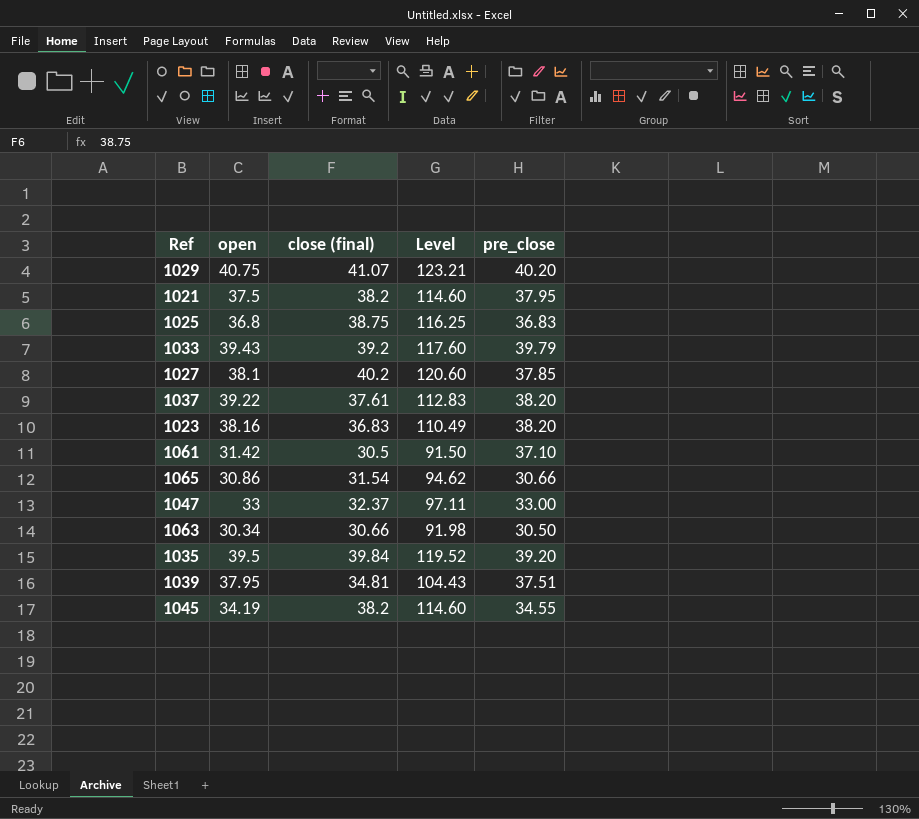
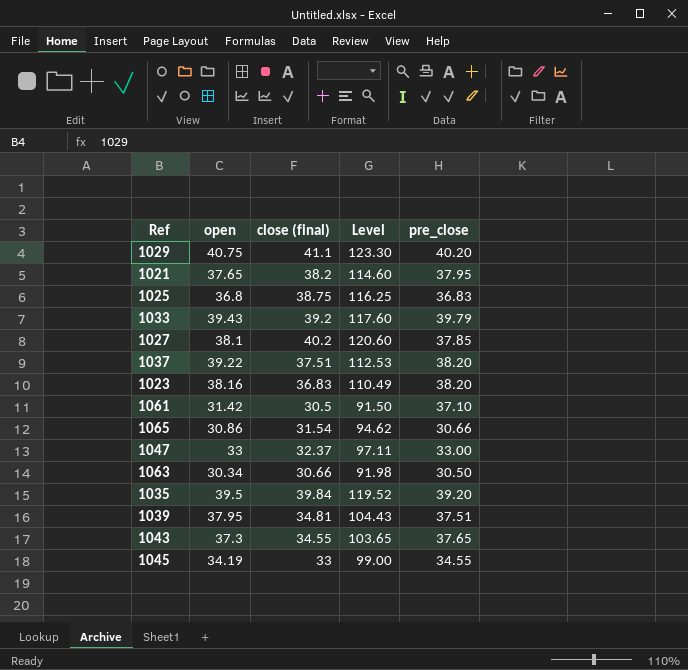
1029 | close (final): 41.07 -> 41.1
1029 | Level: 123.21 -> 123.30
1021 | open: 37.5 -> 37.65
1037 | close (final): 37.61 -> 37.51
1037 | Level: 112.83 -> 112.53
row 1043: none -> 37.3 | 34.55 | 103.65 | 37.65
1045 | close (final): 38.2 -> 33
1045 | Level: 114.60 -> 99.00

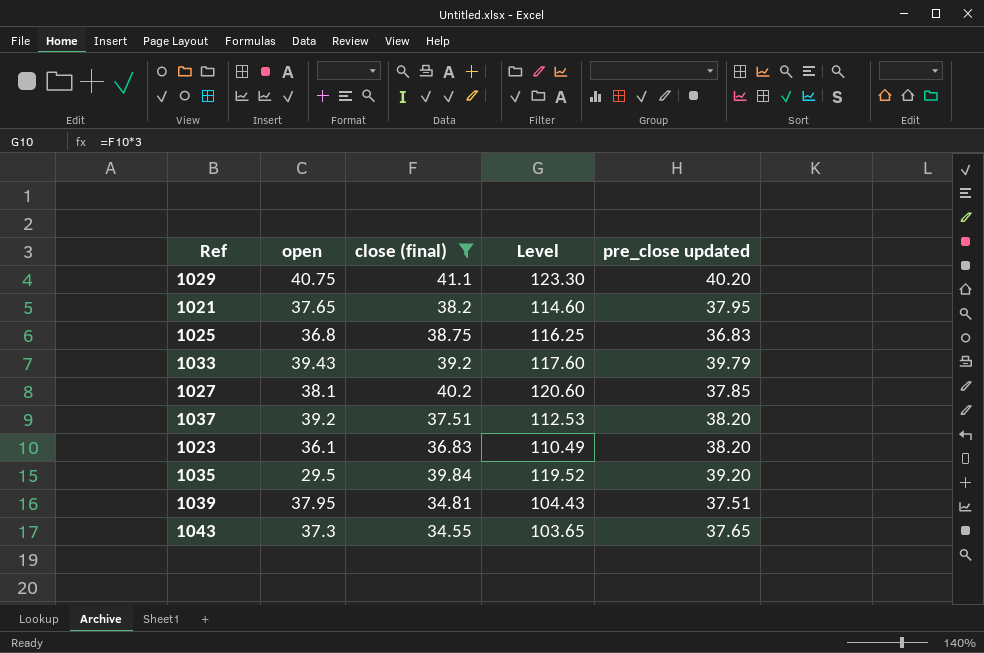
filter: none -> close (final) >= 34.55
column name: pre_close -> pre_close updated
1037 | open: 39.22 -> 39.2
1023 | open: 38.16 -> 36.1
1035 | open: 39.5 -> 29.5

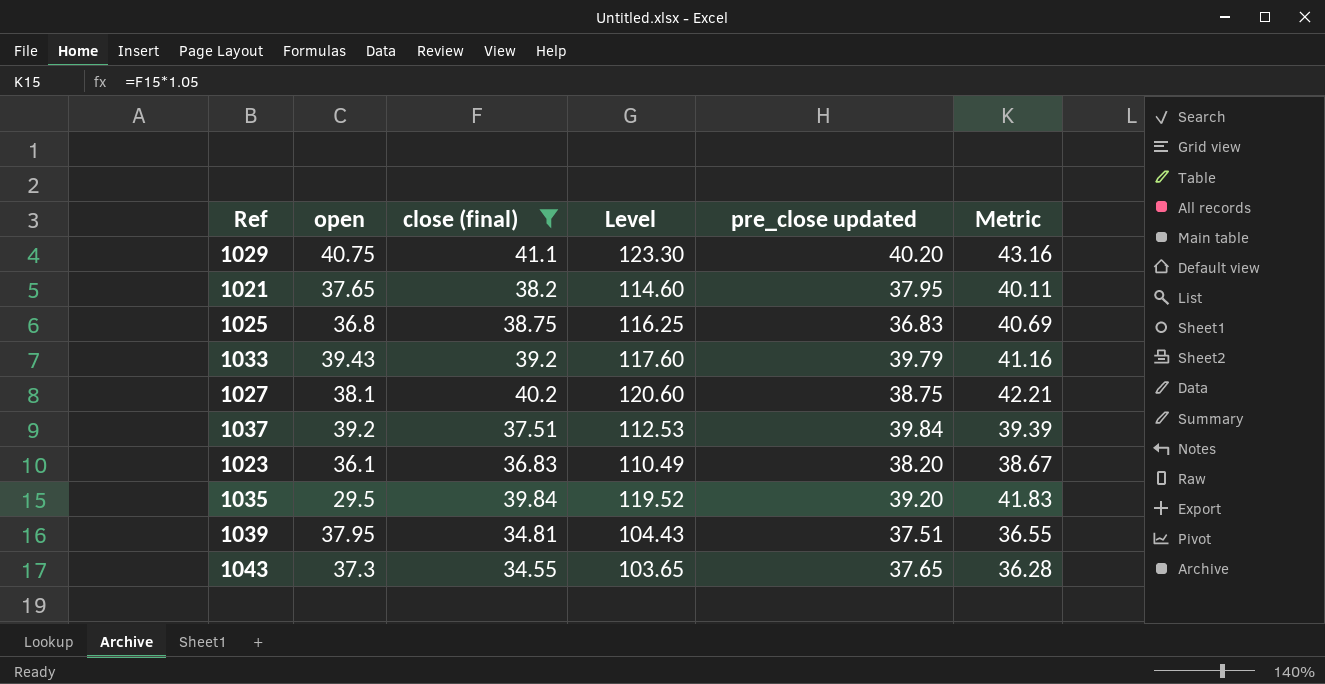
column Metric | formula: none -> [close (final)] * 1.05
1027 | pre_close updated: 37.85 -> 38.75
1037 | pre_close updated: 38.20 -> 39.84

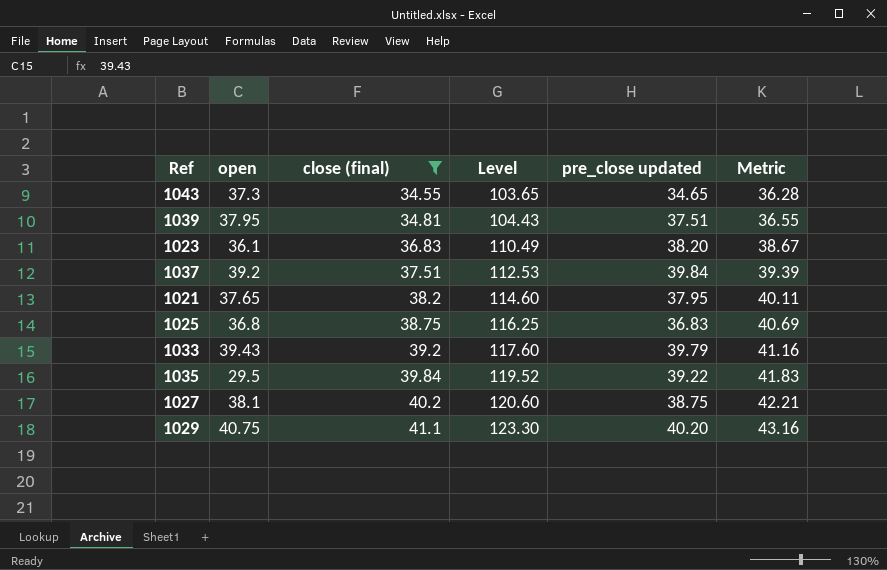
row order: none -> close (final) ascending
1043 | pre_close updated: 37.65 -> 34.65
1035 | pre_close updated: 39.20 -> 39.22

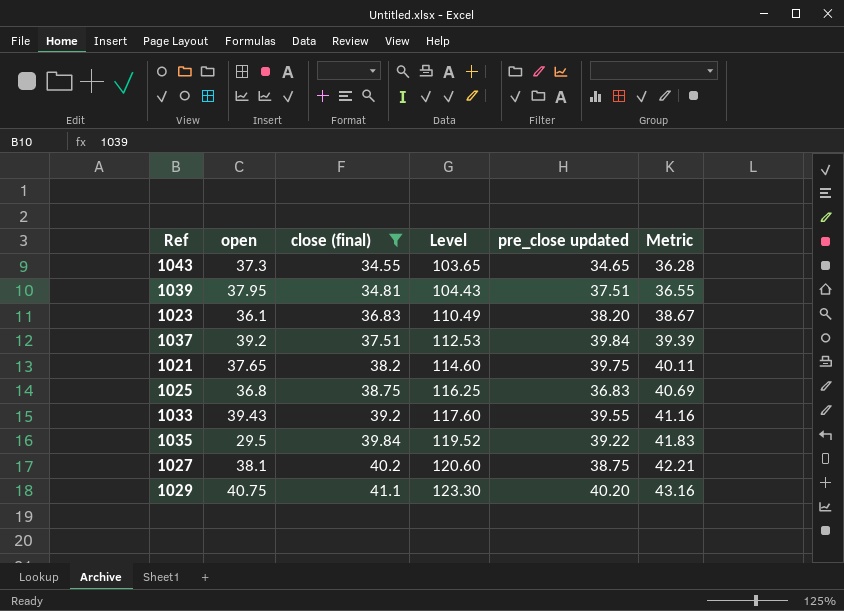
1021 | pre_close updated: 37.95 -> 39.75
1033 | pre_close updated: 39.79 -> 39.55

